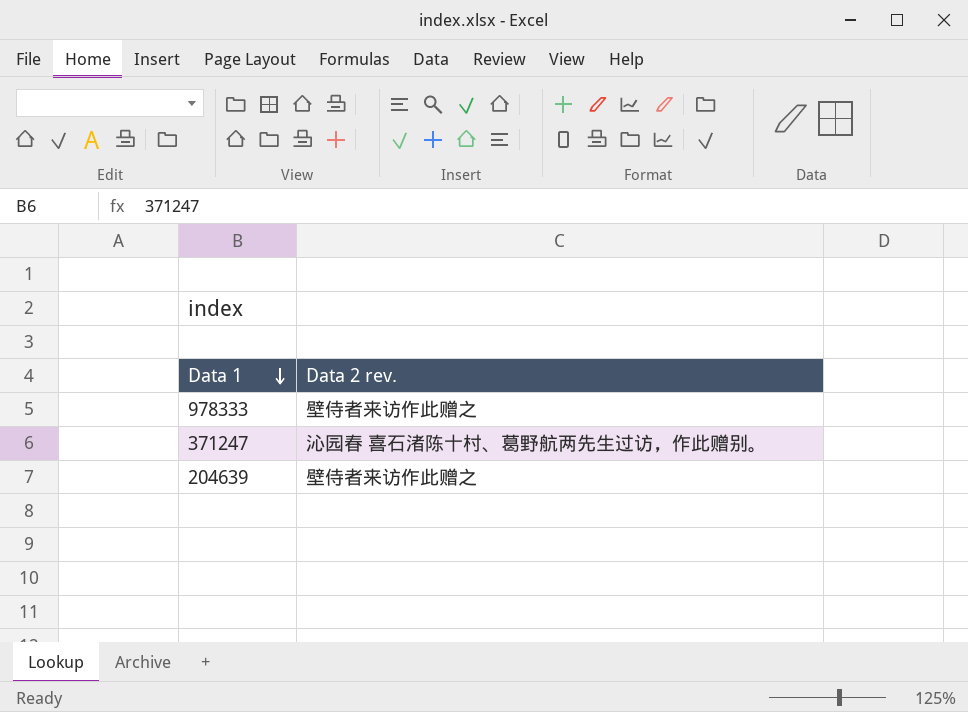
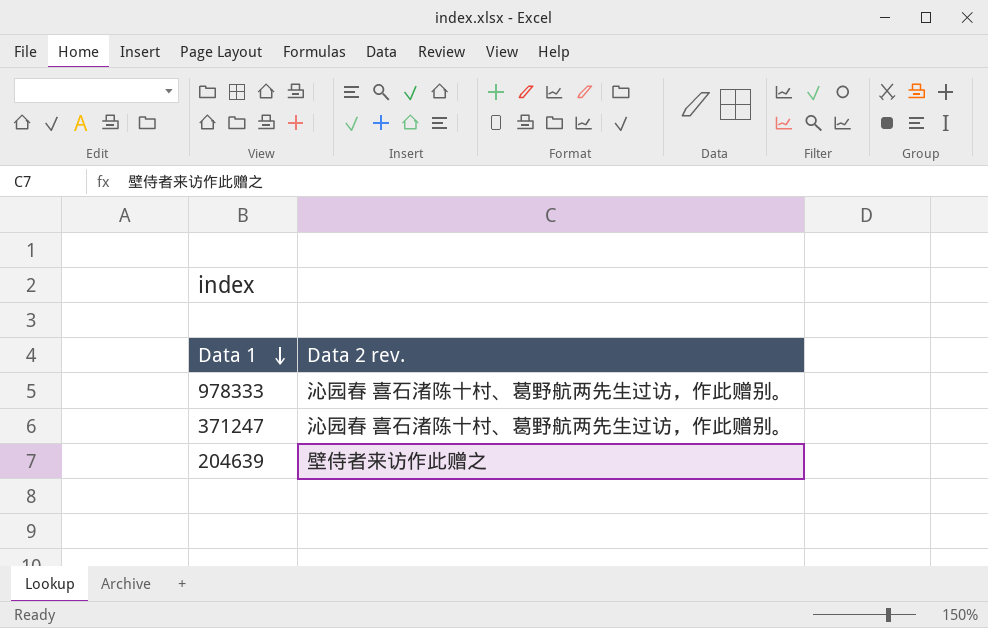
978333 | Data 2 rev.: 壁侍者来访作此赠之 -> 沁园春 喜石渚陈十村、葛野航两先生过访，作此赠别。

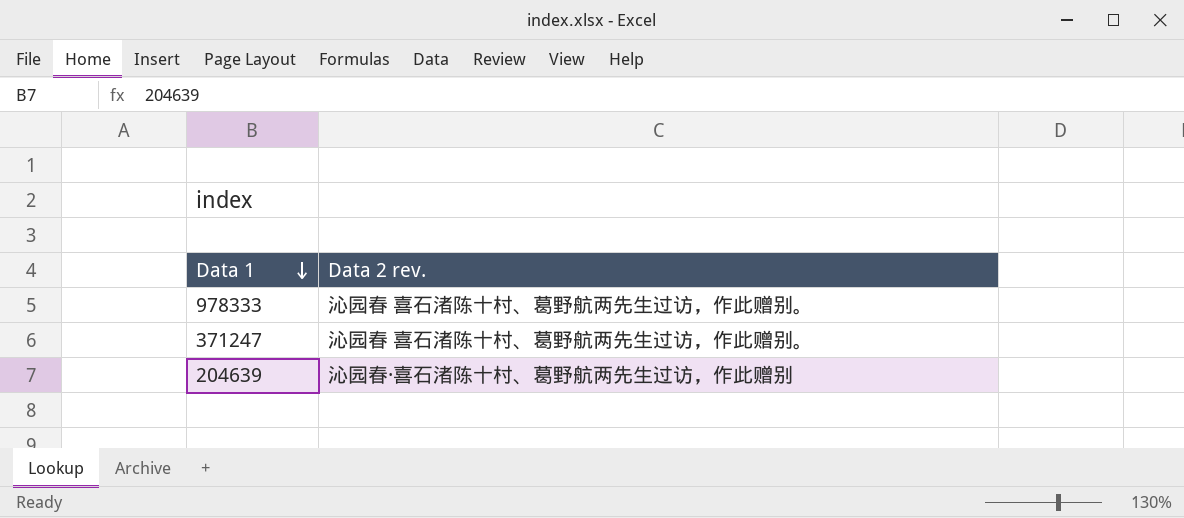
204639 | Data 2 rev.: 壁侍者来访作此赠之 -> 沁园春·喜石渚陈十村、葛野航两先生过访，作此赠别

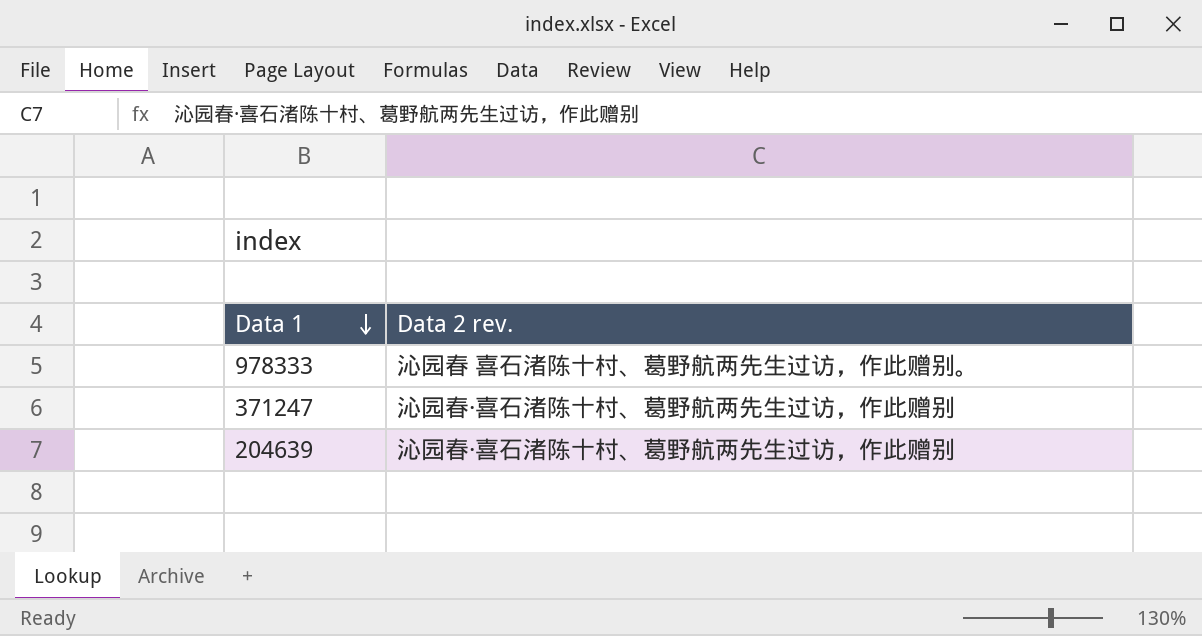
371247 | Data 2 rev.: 沁园春 喜石渚陈十村、葛野航两先生过访，作此赠别。 -> 沁园春·喜石渚陈十村、葛野航两先生过访，作此赠别

